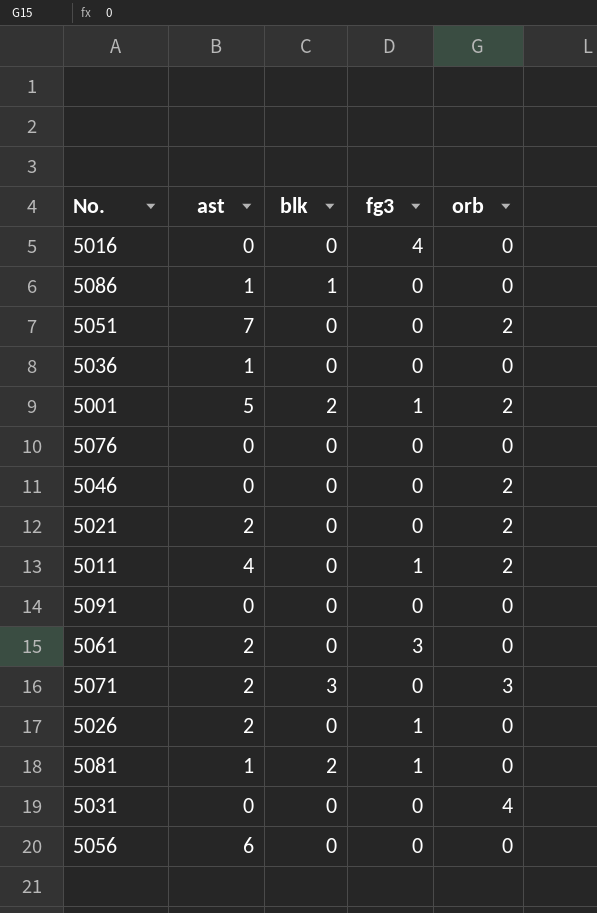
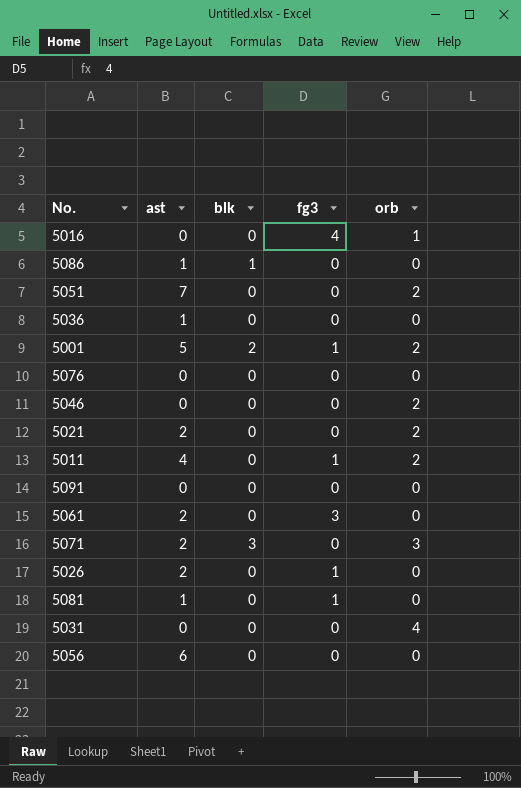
5016 | orb: 0 -> 1
5081 | blk: 2 -> 0

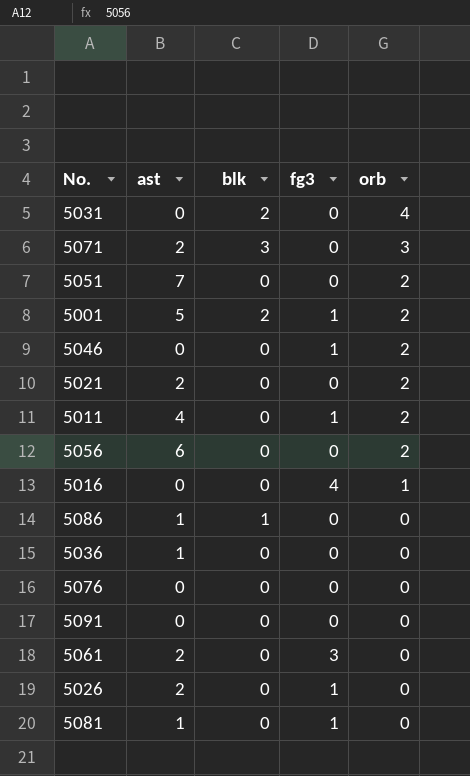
row order: none -> orb descending
5031 | blk: 0 -> 2
5046 | fg3: 0 -> 1
5056 | orb: 0 -> 2

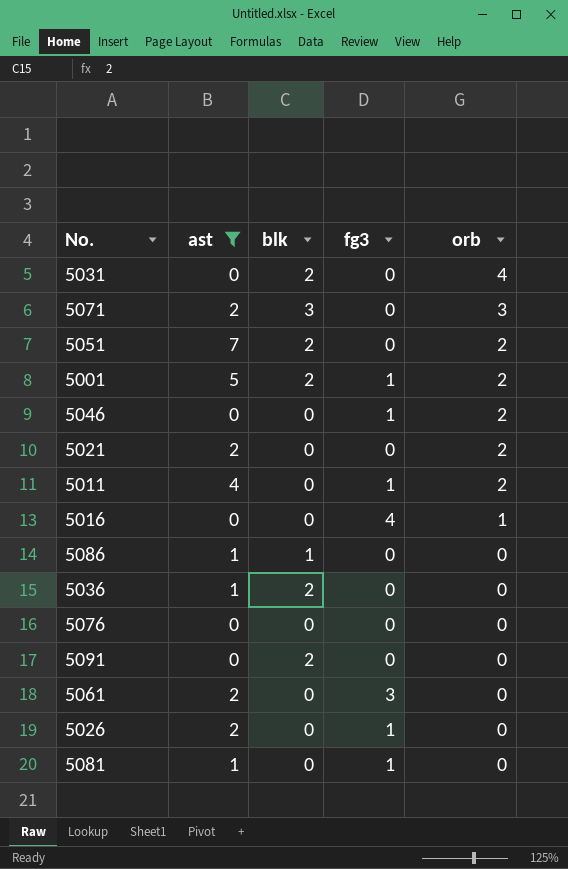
filter: none -> ast != 6
5051 | blk: 0 -> 2
5036 | blk: 0 -> 2
5091 | blk: 0 -> 2

